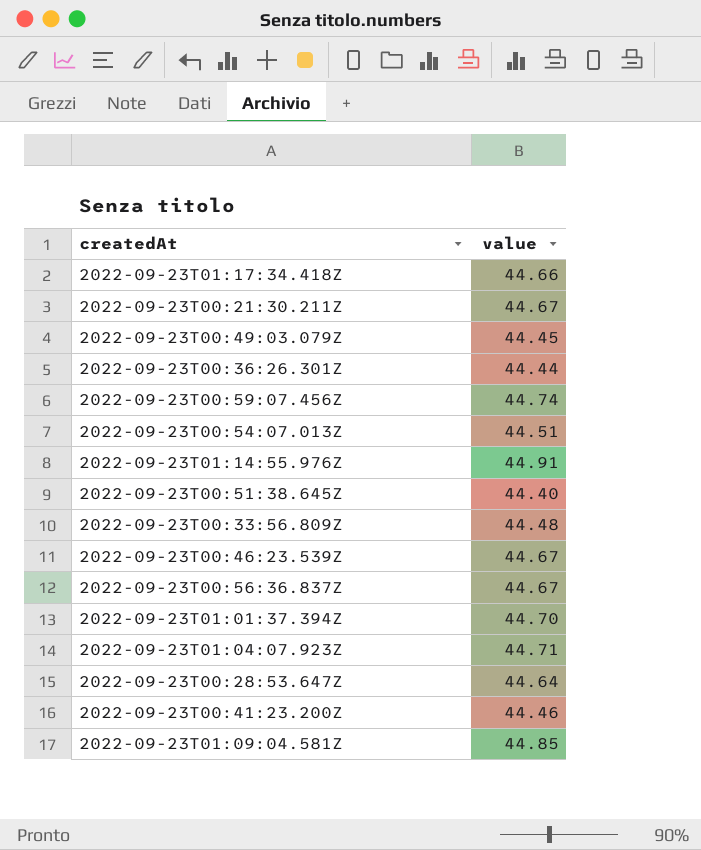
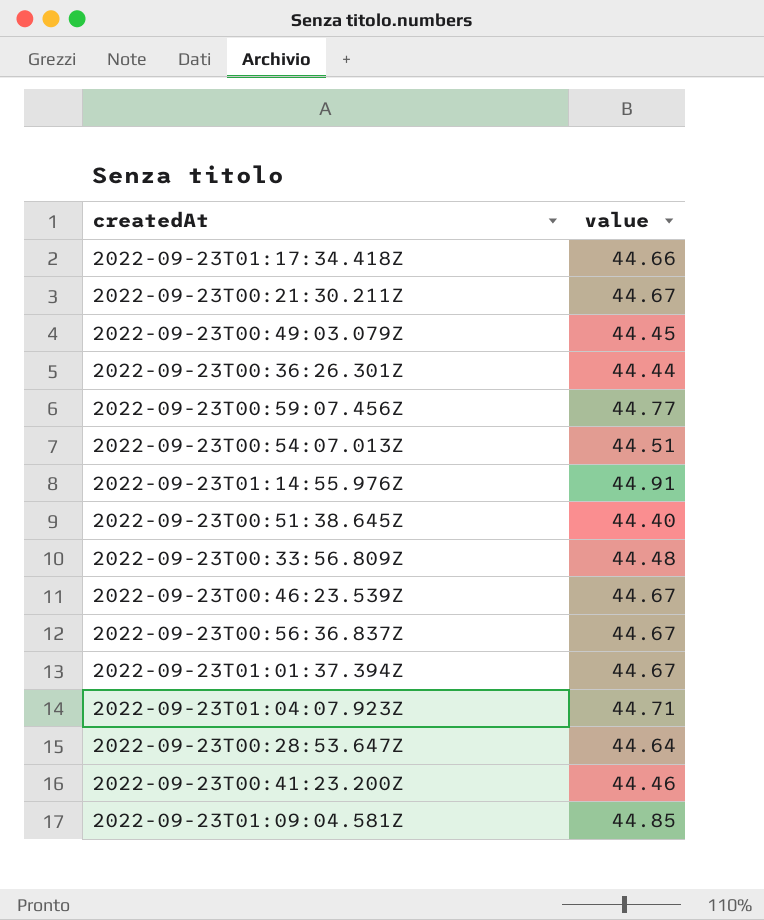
2022-09-23T00:59:07.456Z | value: 44.74 -> 44.77
2022-09-23T01:01:37.394Z | value: 44.70 -> 44.67

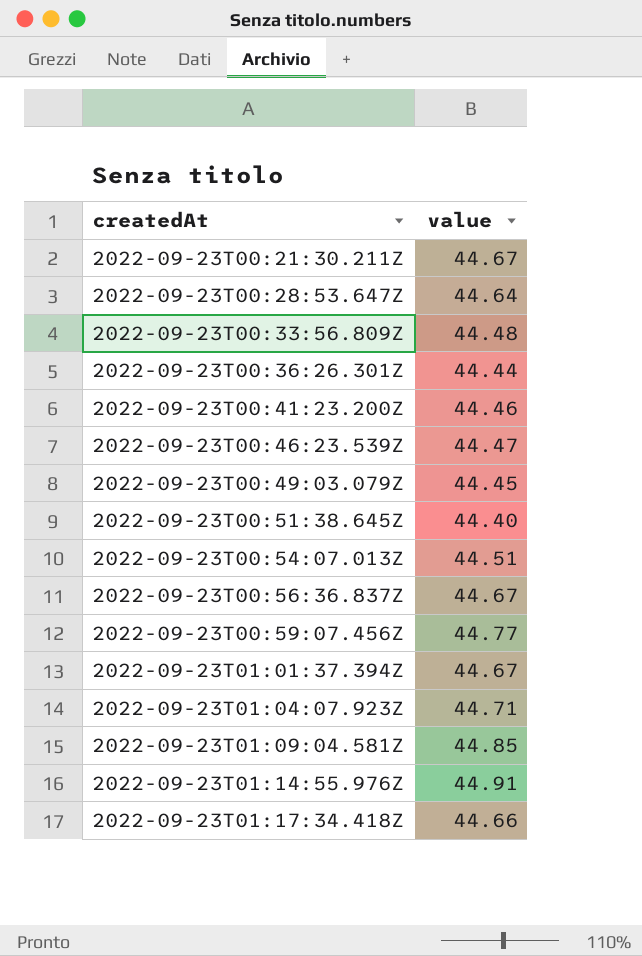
row order: none -> createdAt ascending
2022-09-23T00:46:23.539Z | value: 44.67 -> 44.47

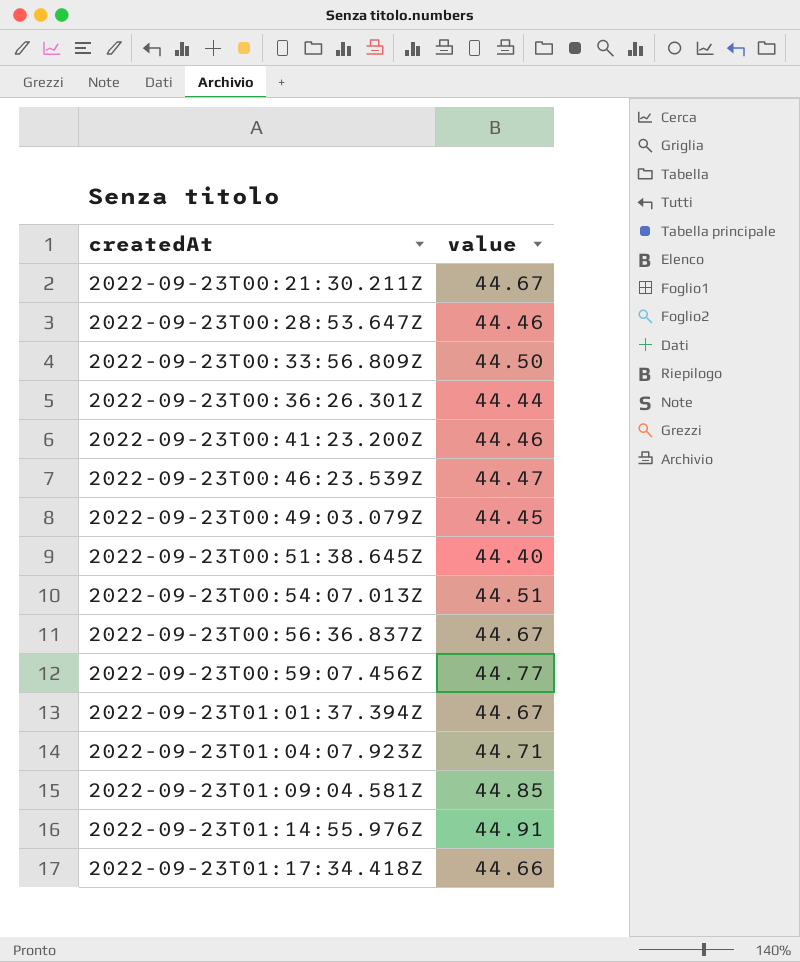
2022-09-23T00:28:53.647Z | value: 44.64 -> 44.46
2022-09-23T00:33:56.809Z | value: 44.48 -> 44.50

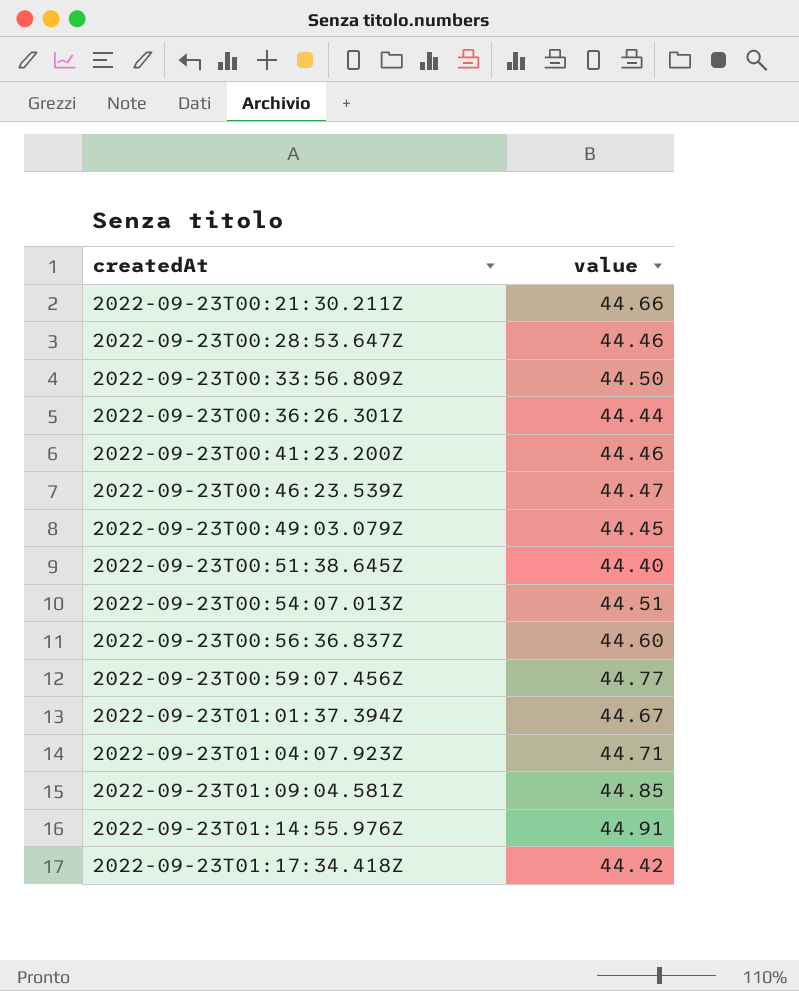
2022-09-23T00:21:30.211Z | value: 44.67 -> 44.66
2022-09-23T00:56:36.837Z | value: 44.67 -> 44.60
2022-09-23T01:17:34.418Z | value: 44.66 -> 44.42

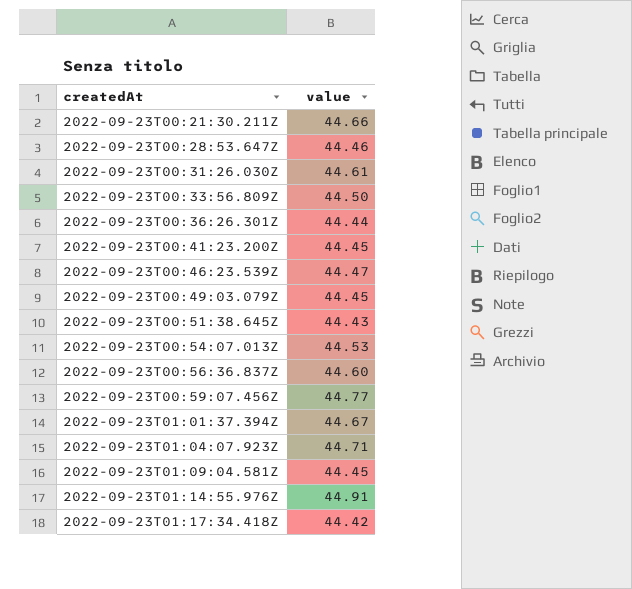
row 2022-09-23T00:31:26.030Z: none -> 44.61
2022-09-23T00:41:23.200Z | value: 44.46 -> 44.45
2022-09-23T00:51:38.645Z | value: 44.40 -> 44.43
2022-09-23T00:54:07.013Z | value: 44.51 -> 44.53
2022-09-23T01:09:04.581Z | value: 44.85 -> 44.45

